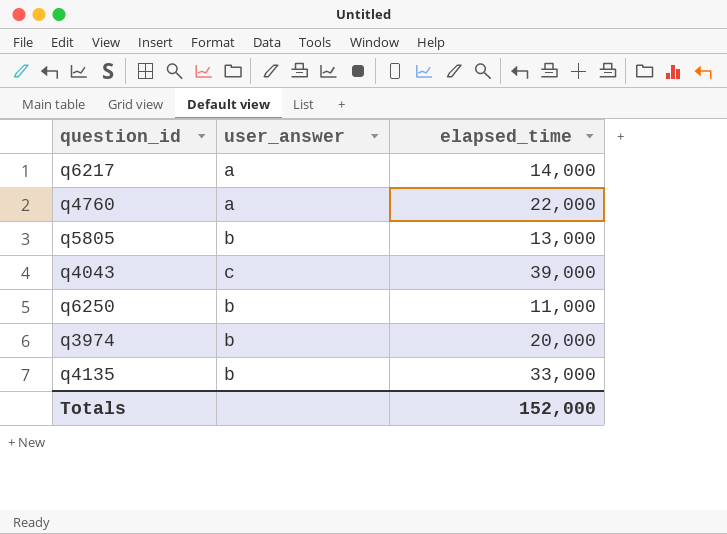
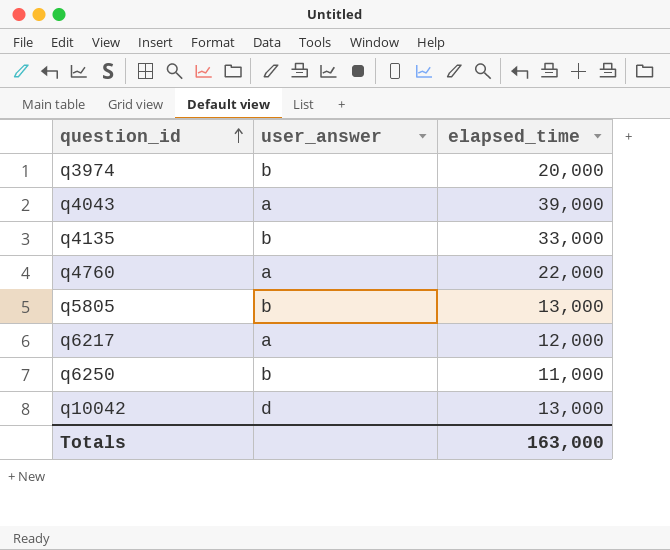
row order: none -> question_id ascending
q4043 | user_answer: c -> a
q6217 | elapsed_time: 14,000 -> 12,000
row q10042: none -> d | 13,000
Totals | elapsed_time: 152,000 -> 163,000

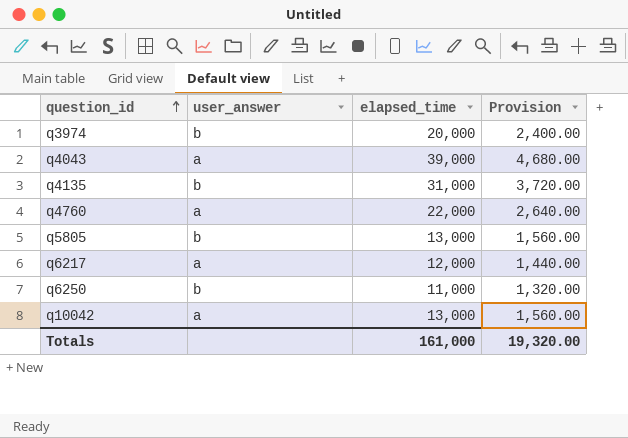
column Provision | formula: none -> [elapsed_time] * 0.12
q4135 | elapsed_time: 33,000 -> 31,000
q10042 | user_answer: d -> a
Totals | elapsed_time: 163,000 -> 161,000

